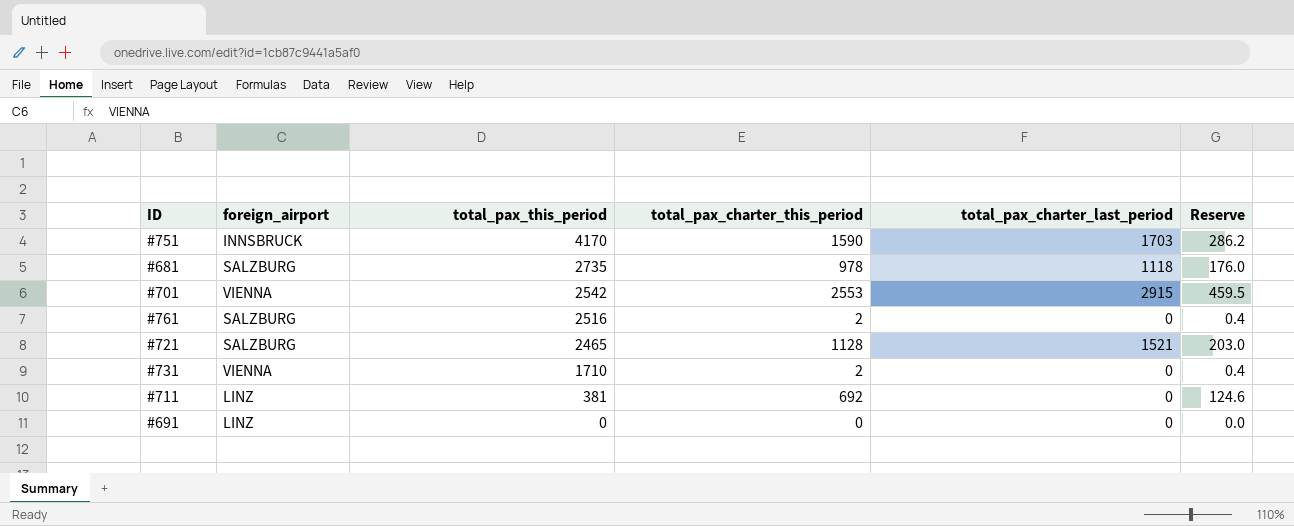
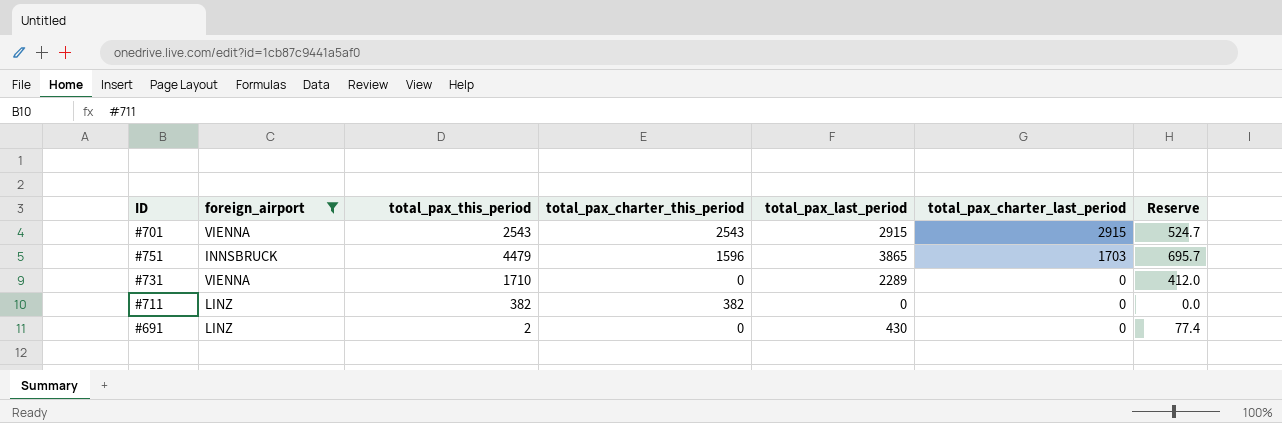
filter: none -> foreign_airport != SALZBURG
row order: total_pax_this_period descending -> total_pax_charter_last_period descending
column total_pax_last_period | position: none -> 5
column Reserve | formula: [total_pax_charter_this_period] * 0.18 -> [total_pax_last_period] * 0.18
#701 | total_pax_this_period: 2542 -> 2543
#701 | total_pax_charter_this_period: 2553 -> 2543
#751 | total_pax_this_period: 4170 -> 4479
#751 | total_pax_charter_this_period: 1590 -> 1596
#731 | total_pax_charter_this_period: 2 -> 0
#711 | total_pax_this_period: 381 -> 382
#711 | total_pax_charter_this_period: 692 -> 382
#691 | total_pax_this_period: 0 -> 2

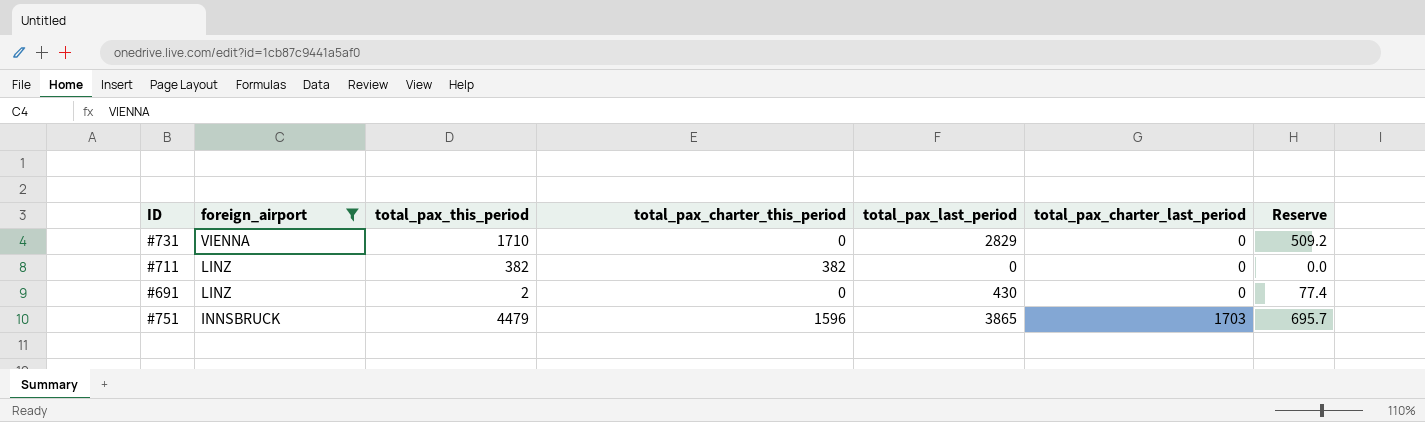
row order: total_pax_charter_last_period descending -> foreign_airport descending
row #701: VIENNA | 2543 | 2543 | 2915 | 2915 | 524.7 -> none
#731 | total_pax_last_period: 2289 -> 2829
#731 | Reserve: 412.0 -> 509.2

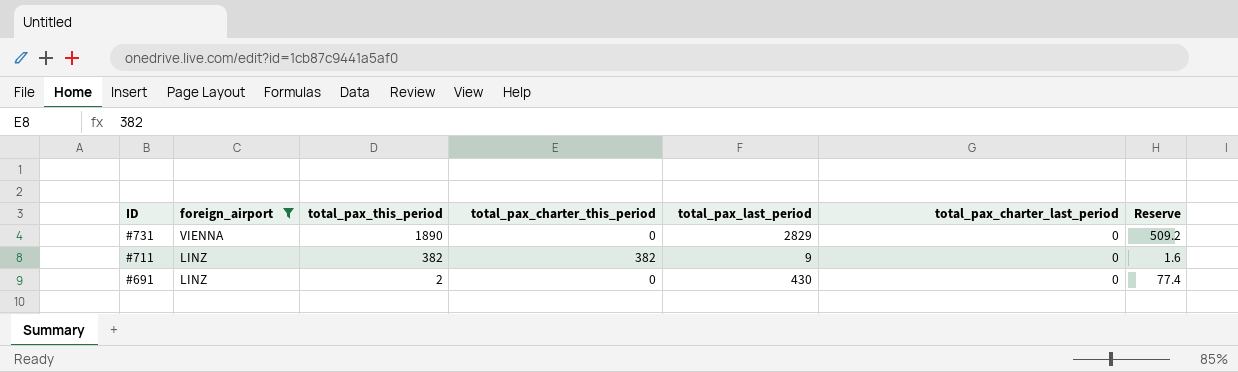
row #751: INNSBRUCK | 4479 | 1596 | 3865 | 1703 | 695.7 -> none
#731 | total_pax_this_period: 1710 -> 1890
#711 | total_pax_last_period: 0 -> 9
#711 | Reserve: 0.0 -> 1.6

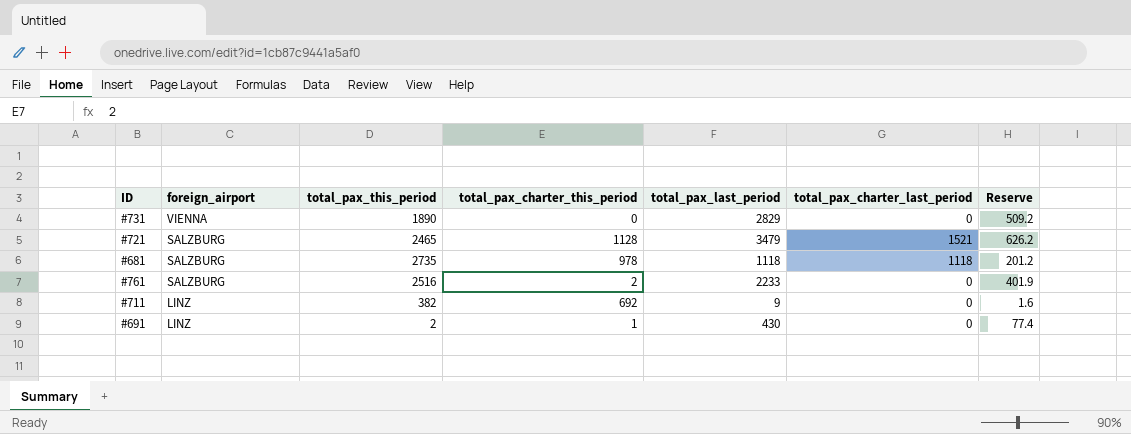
filter: foreign_airport != SALZBURG -> none
#711 | total_pax_charter_this_period: 382 -> 692
#691 | total_pax_charter_this_period: 0 -> 1

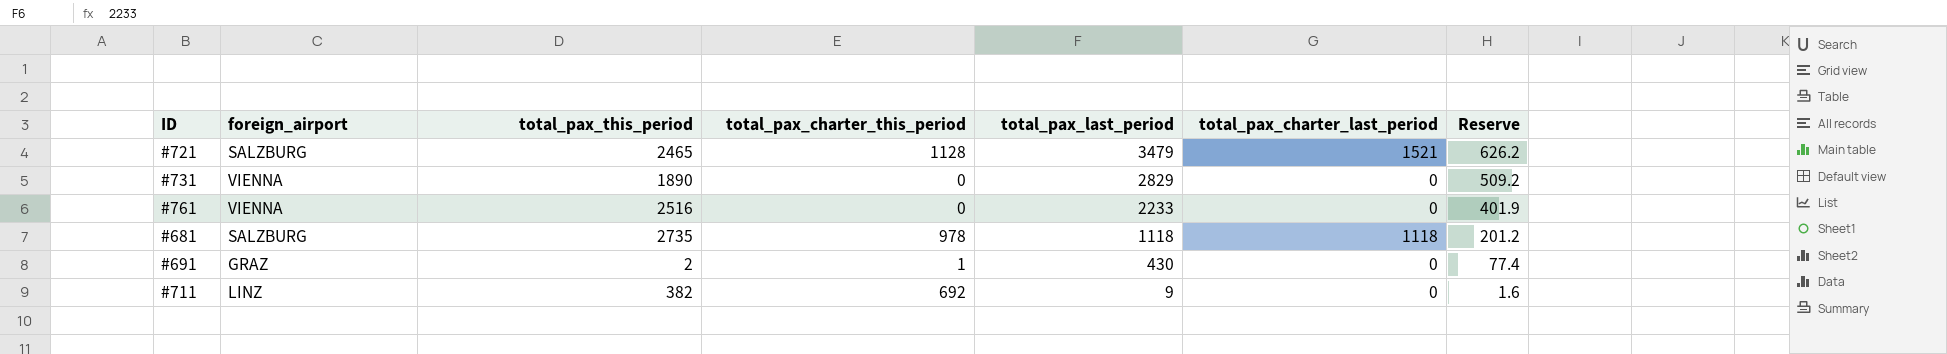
row order: foreign_airport descending -> total_pax_last_period descending
#761 | foreign_airport: SALZBURG -> VIENNA
#761 | total_pax_charter_this_period: 2 -> 0
#691 | foreign_airport: LINZ -> GRAZ

